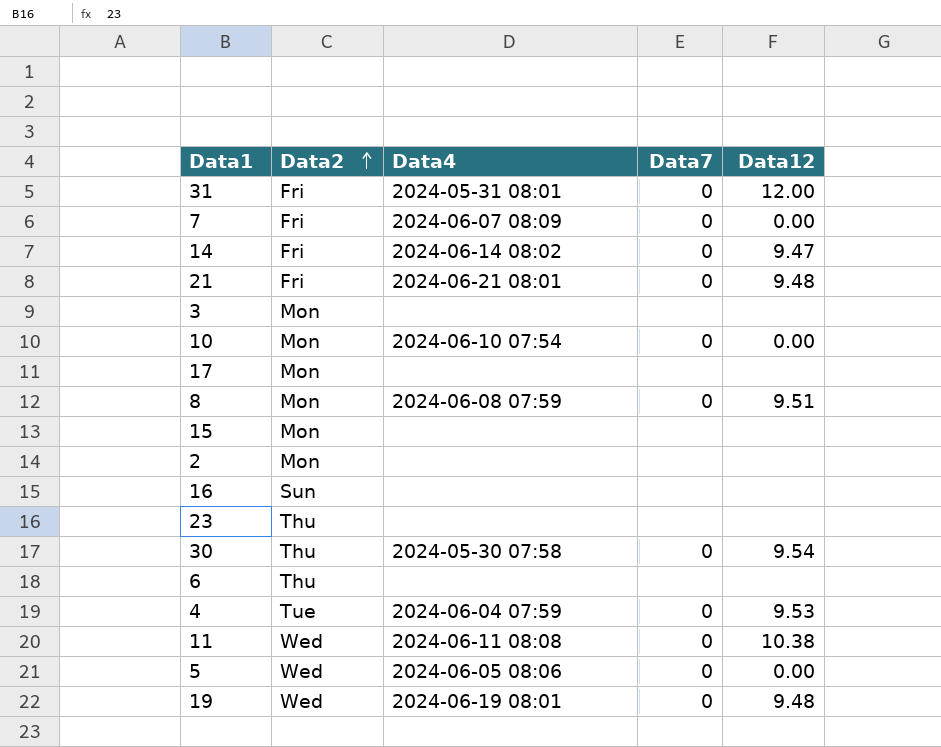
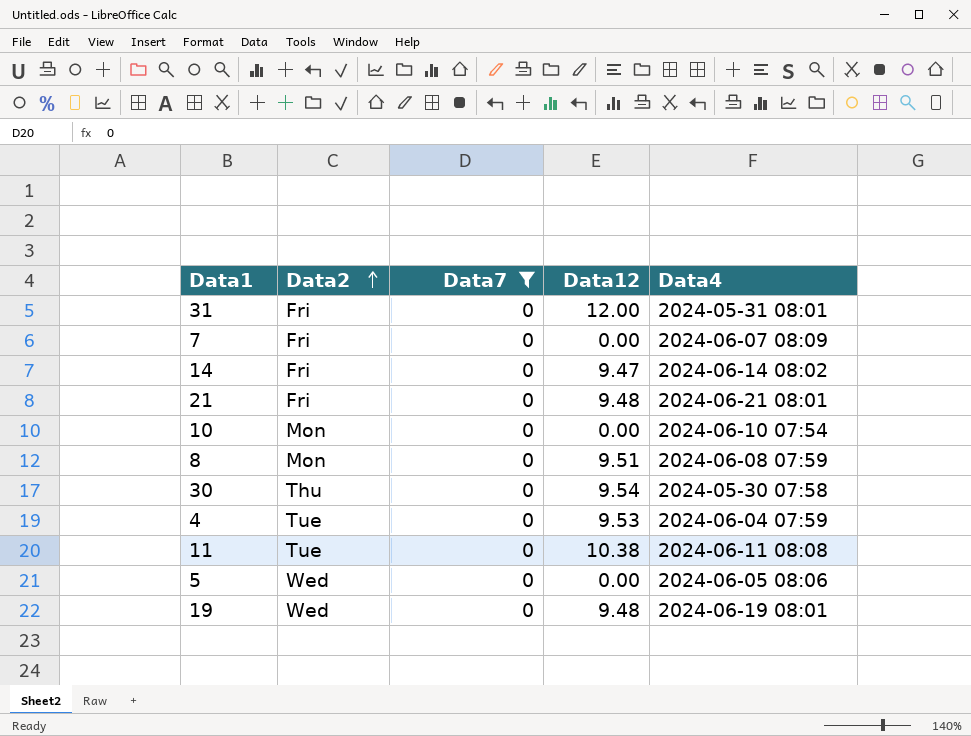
filter: none -> Data7 = 0
column Data4 | position: 3 -> 5
11 | Data2: Wed -> Tue

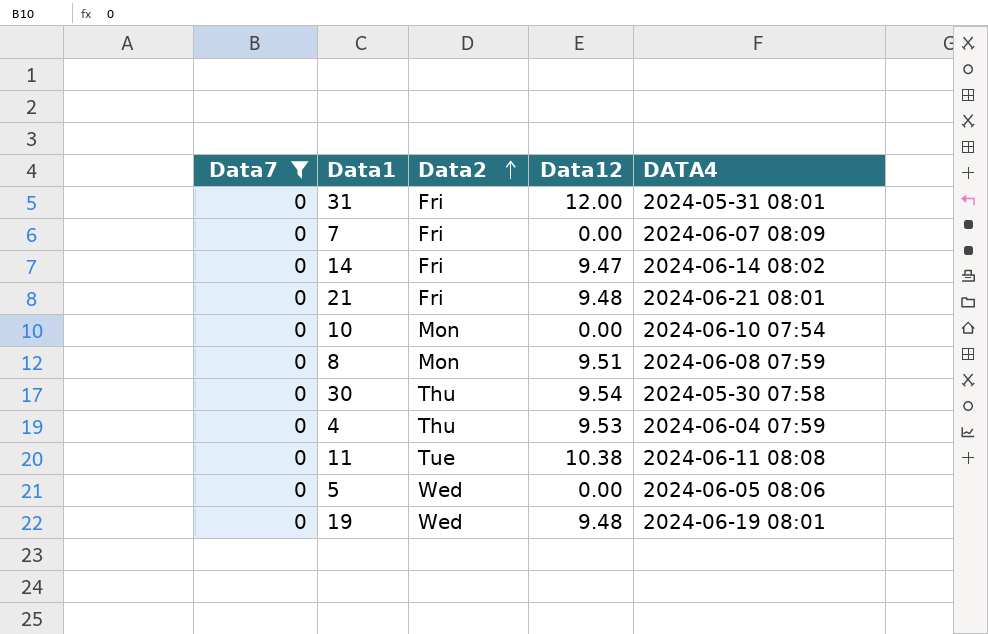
column Data7 | position: 3 -> 1
column name: Data4 -> DATA4
4 | Data2: Tue -> Thu

